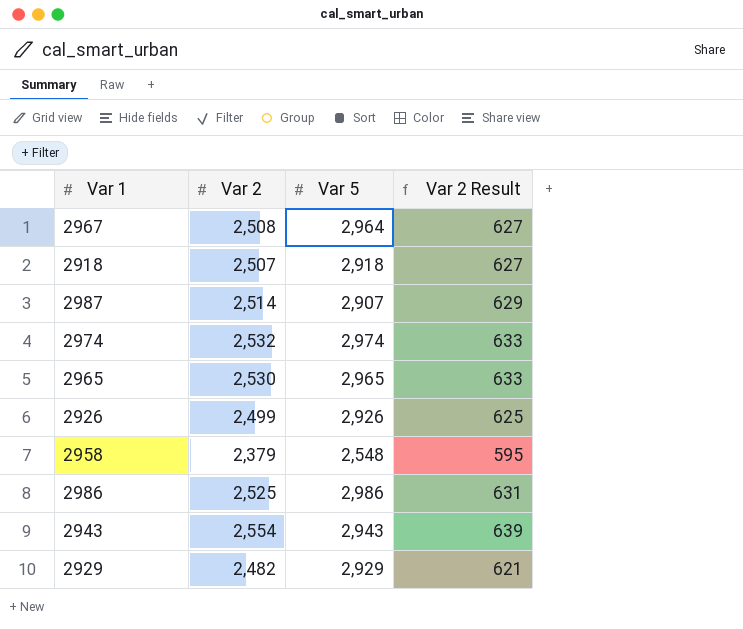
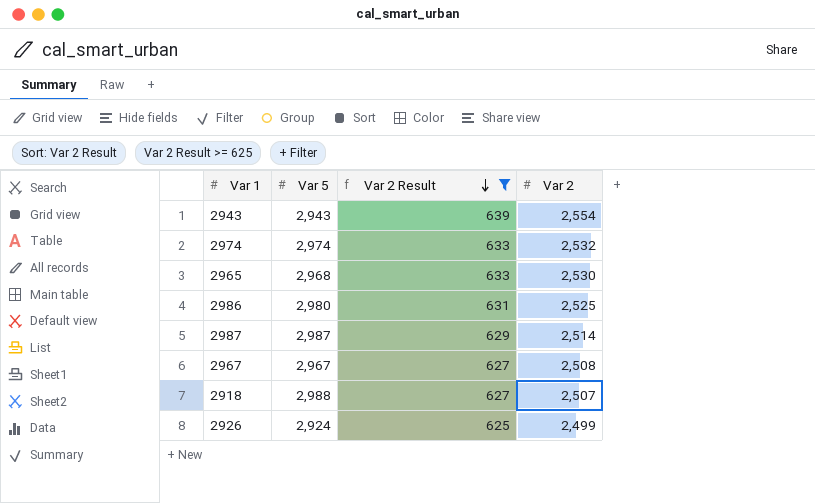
filter: none -> Var 2 Result >= 625
row order: none -> Var 2 Result descending
column Var 2 | position: 2 -> 4
2965 | Var 5: 2,965 -> 2,968
2986 | Var 5: 2,986 -> 2,980
2987 | Var 5: 2,907 -> 2,987
2967 | Var 5: 2,964 -> 2,967
2918 | Var 5: 2,918 -> 2,988
2926 | Var 5: 2,926 -> 2,924

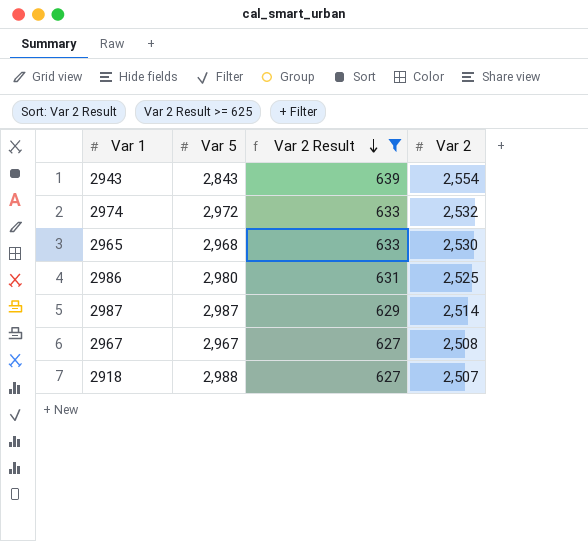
row 2926: 2,924 | 625 | 2,499 -> none
2943 | Var 5: 2,943 -> 2,843
2974 | Var 5: 2,974 -> 2,972

